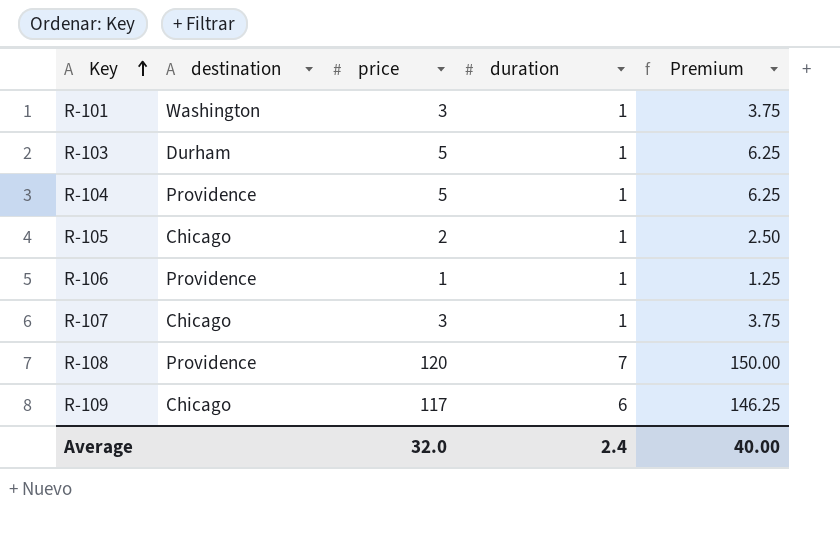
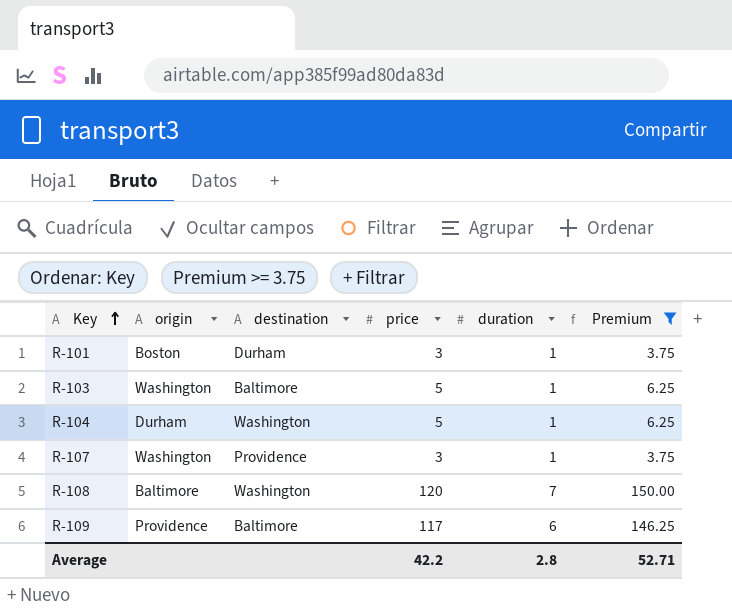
filter: none -> Premium >= 3.75
column origin | position: none -> 2
R-101 | destination: Washington -> Durham
R-103 | destination: Durham -> Baltimore
R-104 | destination: Providence -> Washington
R-107 | destination: Chicago -> Providence
R-108 | destination: Providence -> Washington
R-109 | destination: Chicago -> Baltimore
Average | price: 32.0 -> 42.2
Average | duration: 2.4 -> 2.8
Average | Premium: 40.00 -> 52.71

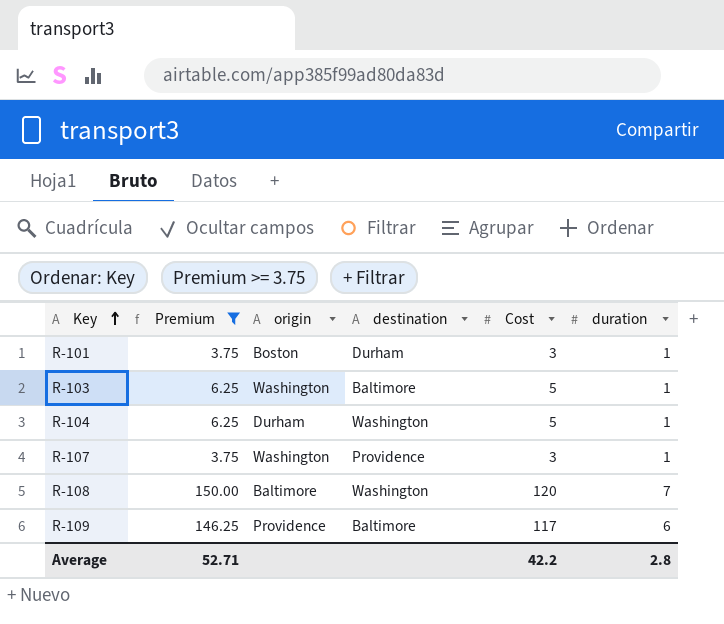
column Premium | position: 6 -> 2
column name: price -> Cost

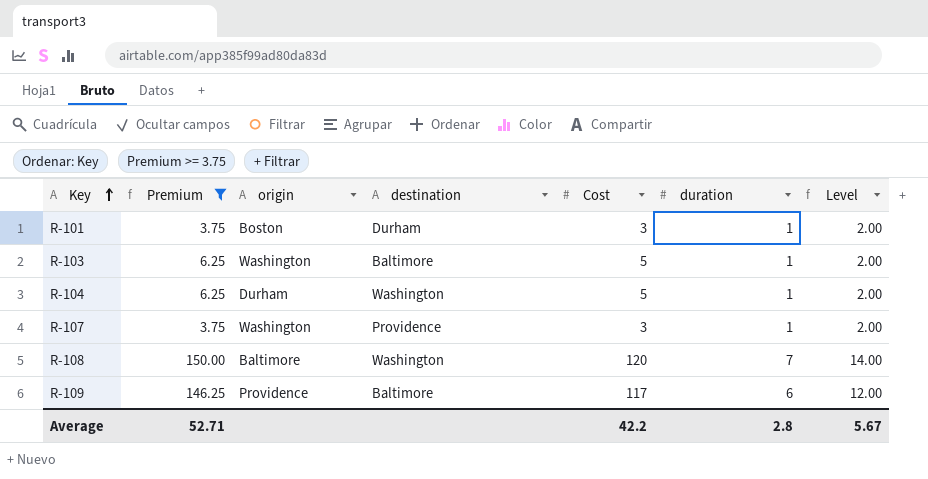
column Level | formula: none -> [duration] * 2

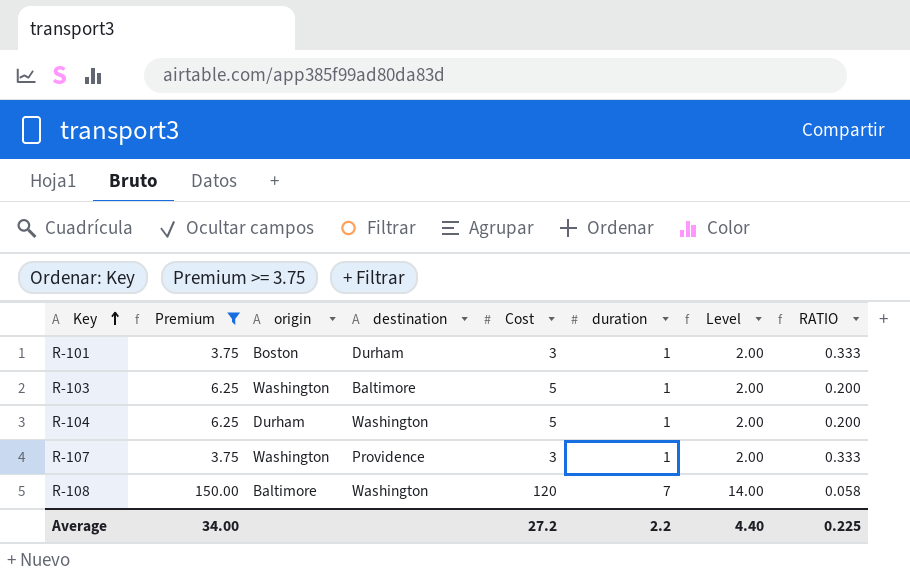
column RATIO | formula: none -> [duration] / [Cost]
row R-109: 146.25 | Providence | Baltimore | 117 | 6 | 12.00 -> none
Average | Premium: 52.71 -> 34.00
Average | Cost: 42.2 -> 27.2
Average | duration: 2.8 -> 2.2
Average | Level: 5.67 -> 4.40

